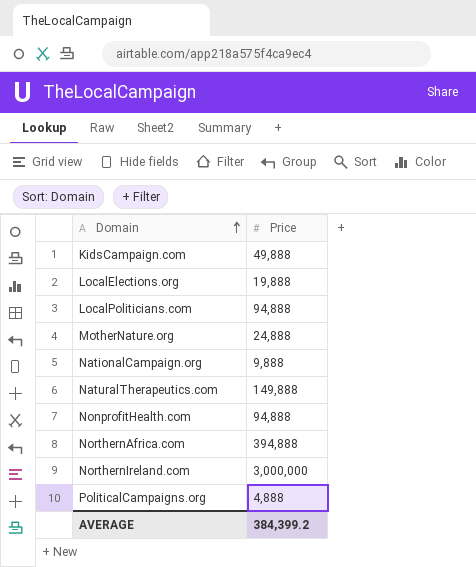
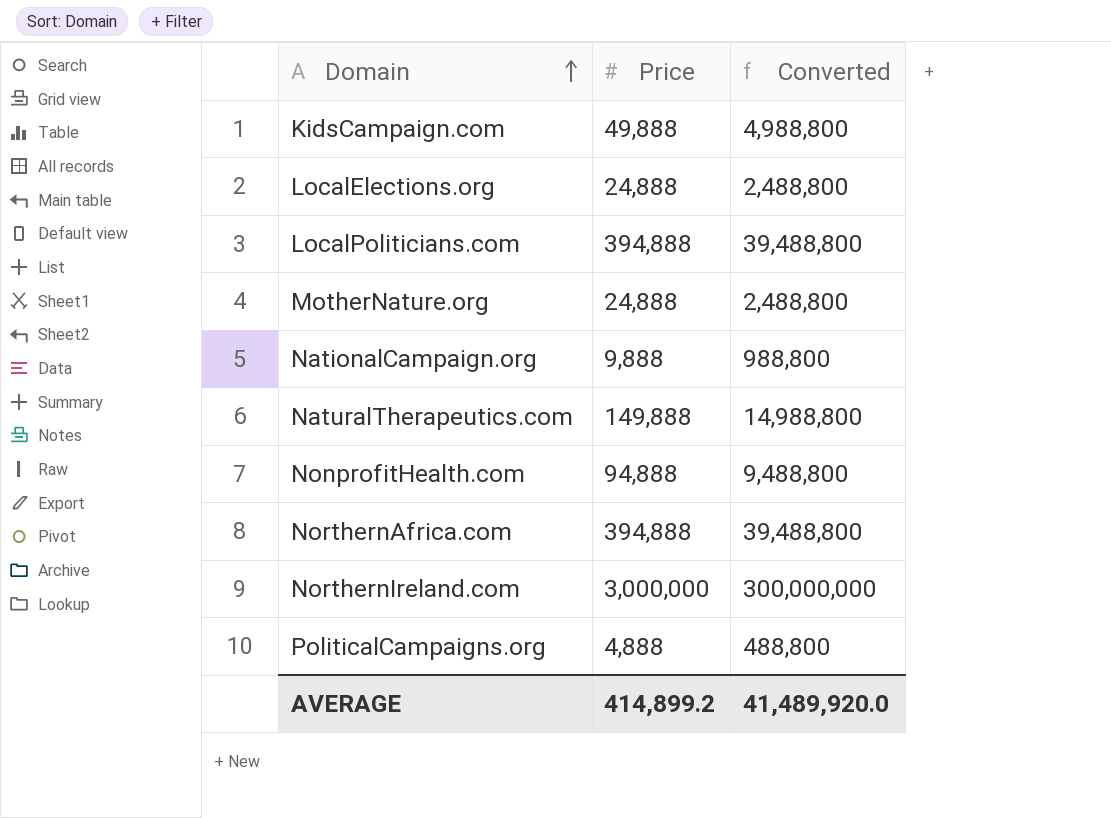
column Converted | formula: none -> [Price] * 100
LocalElections.org | Price: 19,888 -> 24,888
LocalPoliticians.com | Price: 94,888 -> 394,888
AVERAGE | Price: 384,399.2 -> 414,899.2

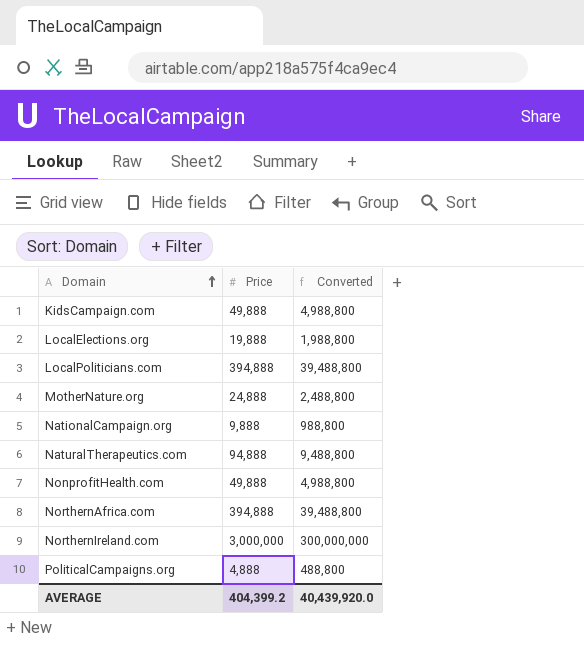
LocalElections.org | Price: 24,888 -> 19,888
LocalElections.org | Converted: 2,488,800 -> 1,988,800
NaturalTherapeutics.com | Price: 149,888 -> 94,888
NaturalTherapeutics.com | Converted: 14,988,800 -> 9,488,800
NonprofitHealth.com | Price: 94,888 -> 49,888
NonprofitHealth.com | Converted: 9,488,800 -> 4,988,800
AVERAGE | Price: 414,899.2 -> 404,399.2
AVERAGE | Converted: 41,489,920.0 -> 40,439,920.0

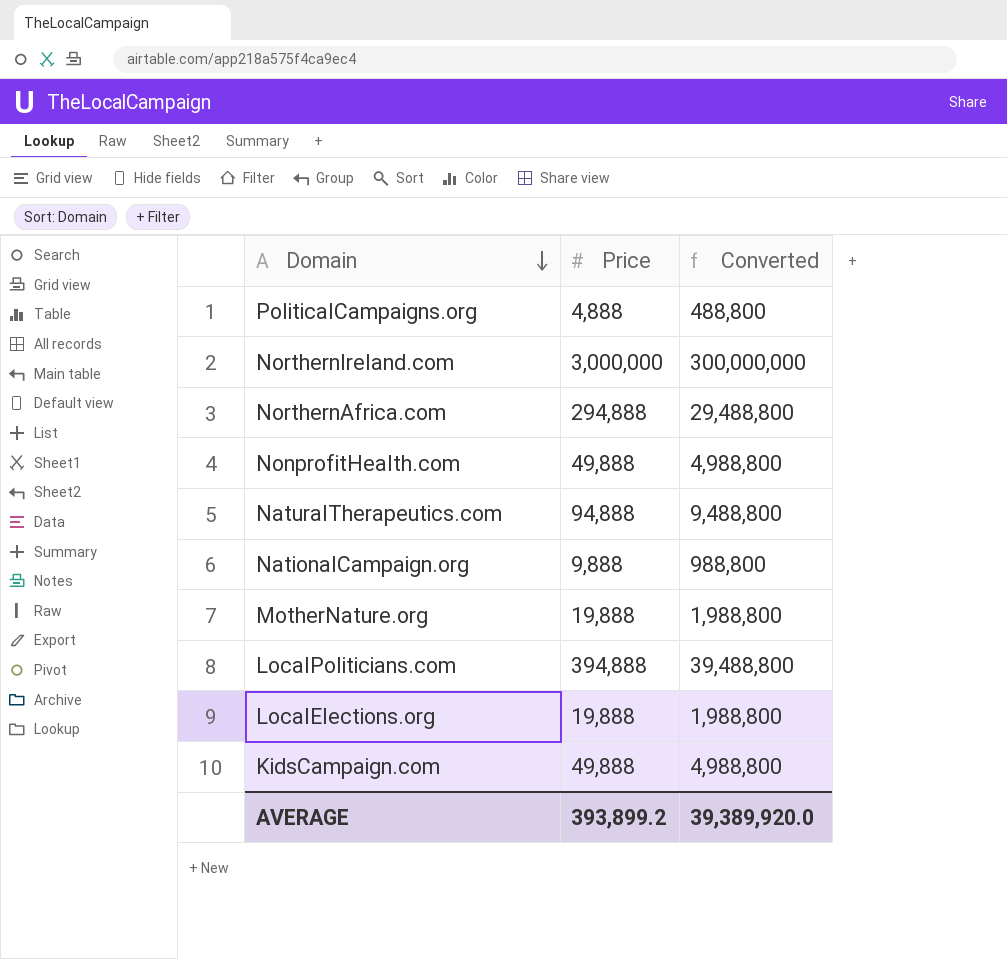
row order: Domain ascending -> Domain descending
NorthernAfrica.com | Price: 394,888 -> 294,888
NorthernAfrica.com | Converted: 39,488,800 -> 29,488,800
MotherNature.org | Price: 24,888 -> 19,888
MotherNature.org | Converted: 2,488,800 -> 1,988,800
AVERAGE | Price: 404,399.2 -> 393,899.2
AVERAGE | Converted: 40,439,920.0 -> 39,389,920.0

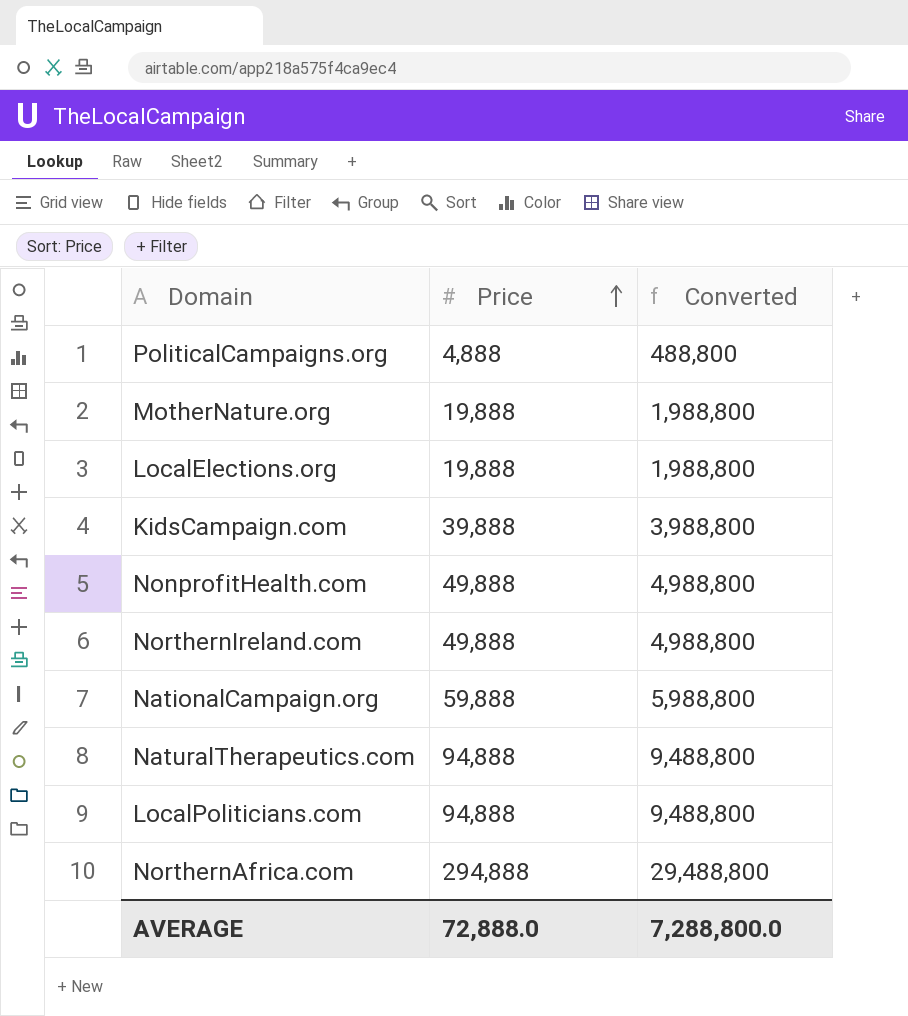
row order: Domain descending -> Price ascending
KidsCampaign.com | Price: 49,888 -> 39,888
KidsCampaign.com | Converted: 4,988,800 -> 3,988,800
NorthernIreland.com | Price: 3,000,000 -> 49,888
NorthernIreland.com | Converted: 300,000,000 -> 4,988,800
NationalCampaign.org | Price: 9,888 -> 59,888
NationalCampaign.org | Converted: 988,800 -> 5,988,800
LocalPoliticians.com | Price: 394,888 -> 94,888
LocalPoliticians.com | Converted: 39,488,800 -> 9,488,800
AVERAGE | Price: 393,899.2 -> 72,888.0
AVERAGE | Converted: 39,389,920.0 -> 7,288,800.0

